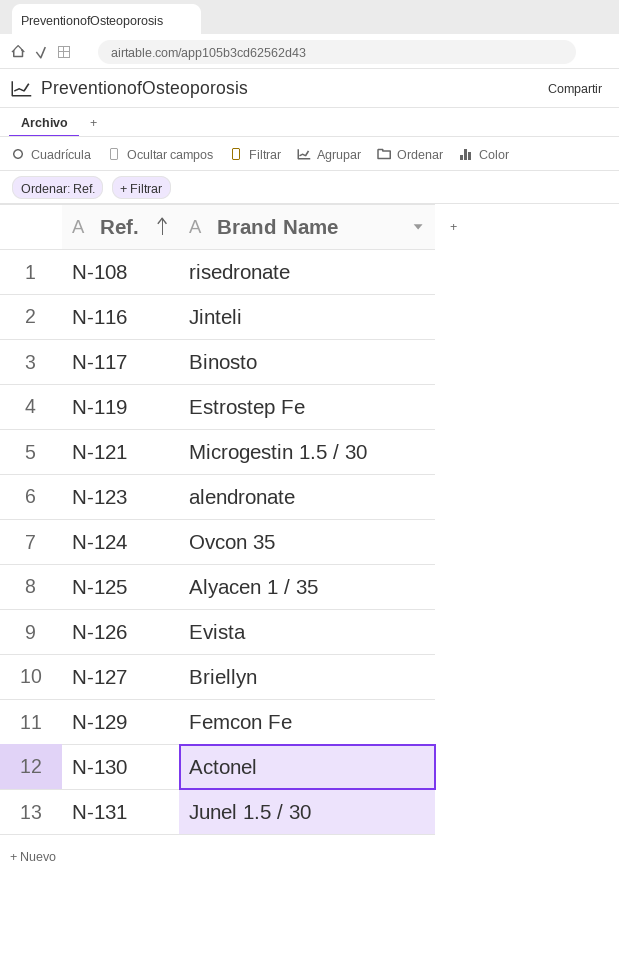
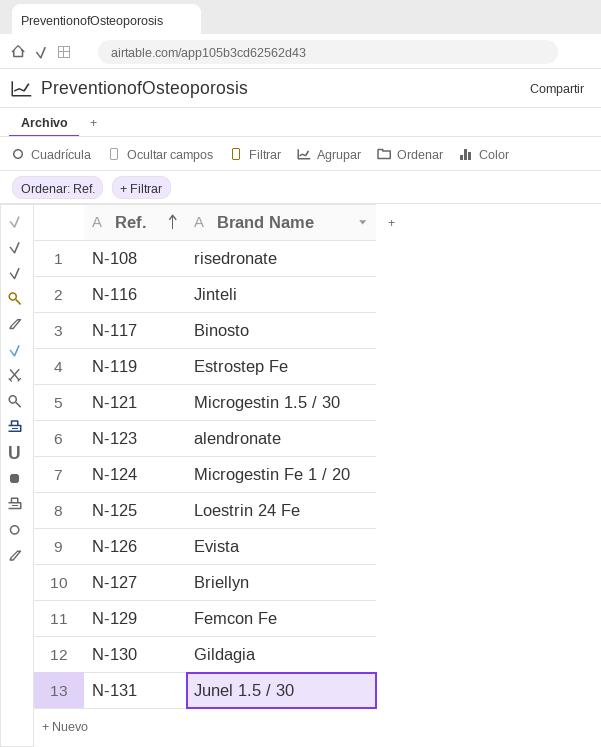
N-124 | Brand Name: Ovcon 35 -> Microgestin Fe 1 / 20
N-125 | Brand Name: Alyacen 1 / 35 -> Loestrin 24 Fe
N-130 | Brand Name: Actonel -> Gildagia

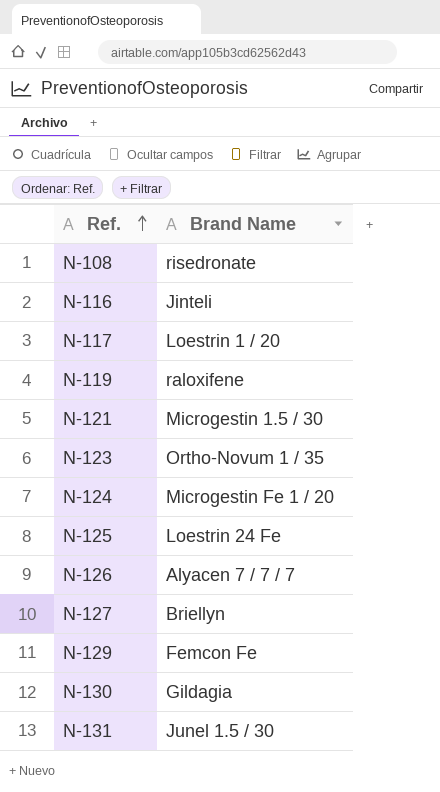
N-117 | Brand Name: Binosto -> Loestrin 1 / 20
N-119 | Brand Name: Estrostep Fe -> raloxifene
N-123 | Brand Name: alendronate -> Ortho-Novum 1 / 35
N-126 | Brand Name: Evista -> Alyacen 7 / 7 / 7

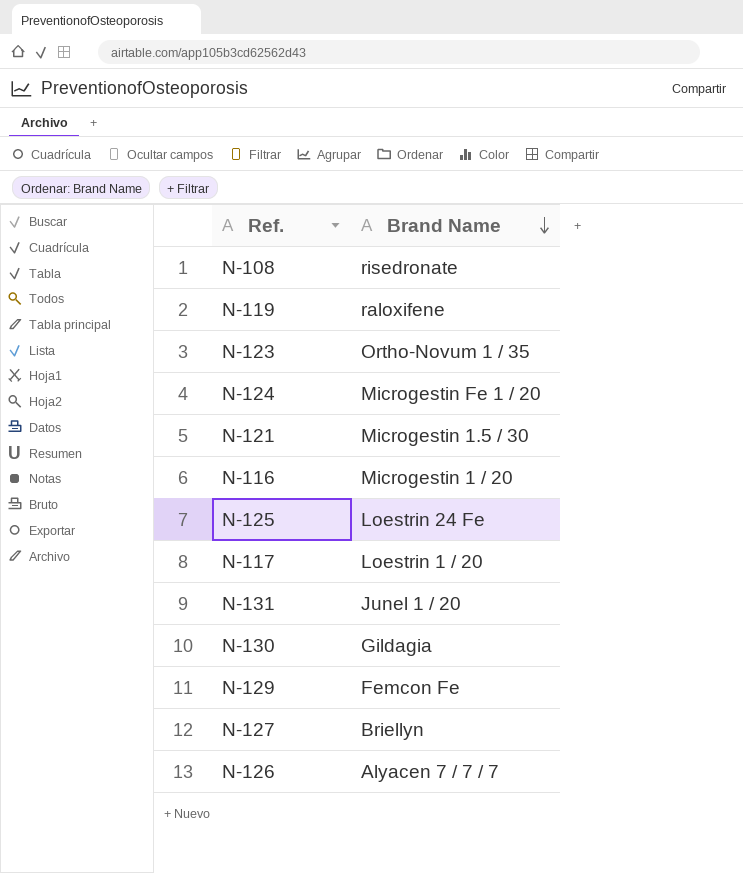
row order: Ref. ascending -> Brand Name descending
N-116 | Brand Name: Jinteli -> Microgestin 1 / 20
N-131 | Brand Name: Junel 1.5 / 30 -> Junel 1 / 20

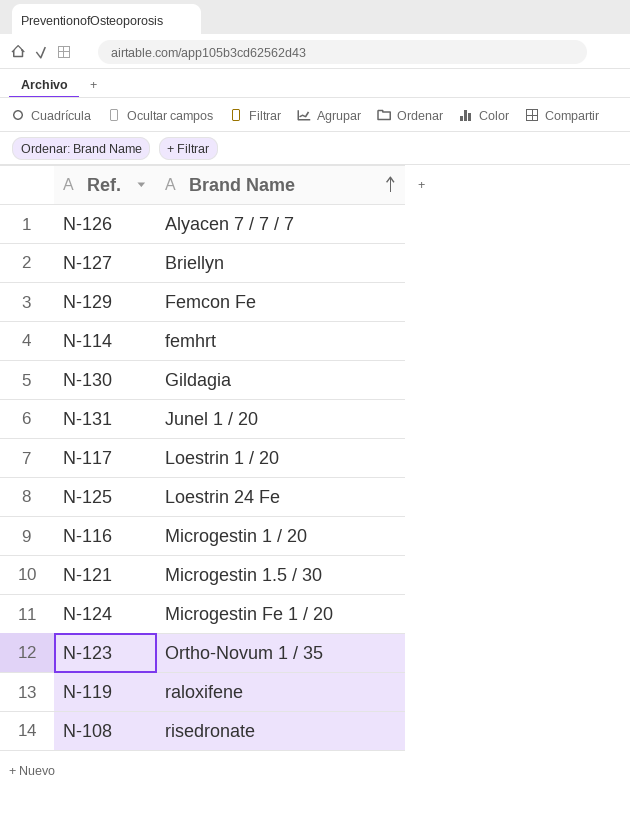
row order: Brand Name descending -> Brand Name ascending
row N-114: none -> femhrt

